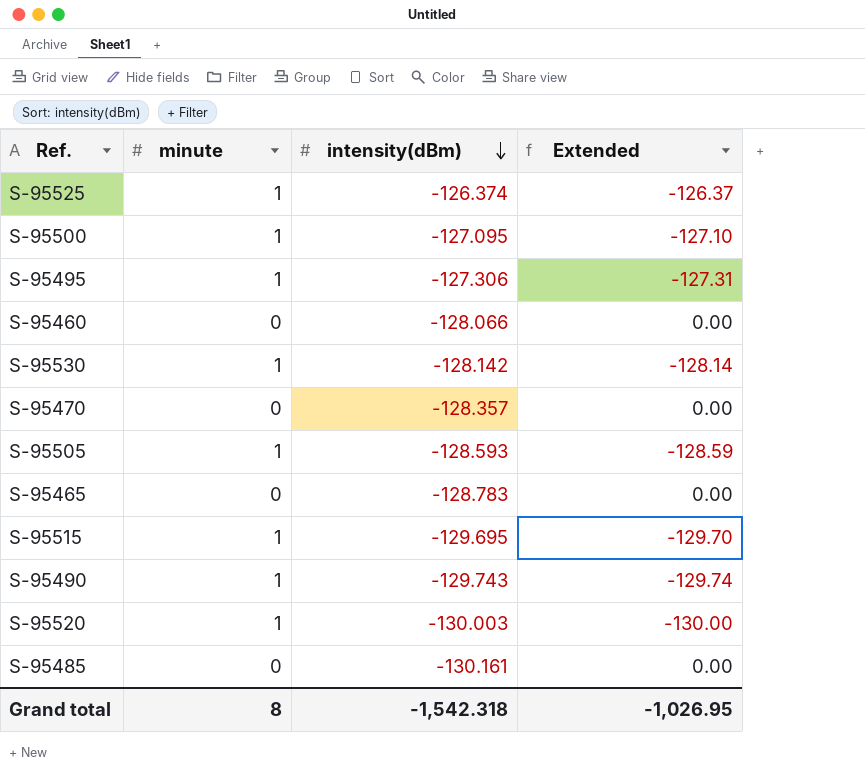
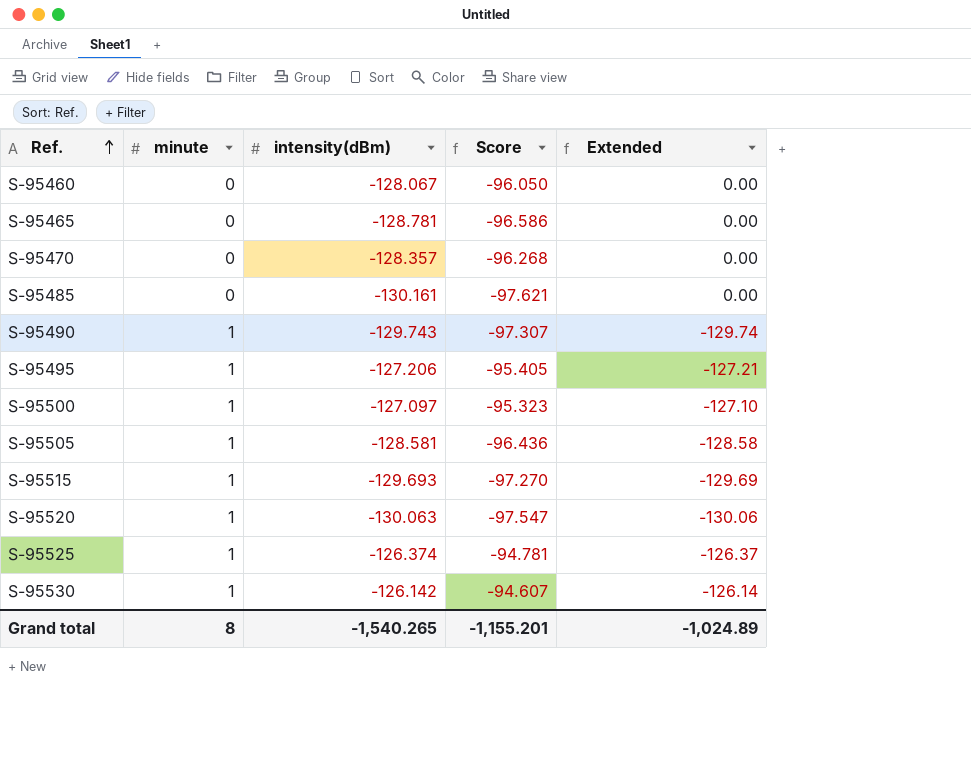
row order: intensity(dBm) descending -> Ref. ascending
column Score | formula: none -> [intensity(dBm)] * 0.75
S-95460 | intensity(dBm): -128.066 -> -128.067
S-95465 | intensity(dBm): -128.783 -> -128.781
S-95495 | intensity(dBm): -127.306 -> -127.206
S-95495 | Extended: -127.31 -> -127.21
S-95500 | intensity(dBm): -127.095 -> -127.097
S-95505 | intensity(dBm): -128.593 -> -128.581
S-95505 | Extended: -128.59 -> -128.58
S-95515 | intensity(dBm): -129.695 -> -129.693
S-95515 | Extended: -129.70 -> -129.69
S-95520 | intensity(dBm): -130.003 -> -130.063
S-95520 | Extended: -130.00 -> -130.06
S-95530 | intensity(dBm): -128.142 -> -126.142
S-95530 | Extended: -128.14 -> -126.14
Grand total | intensity(dBm): -1,542.318 -> -1,540.265
Grand total | Extended: -1,026.95 -> -1,024.89

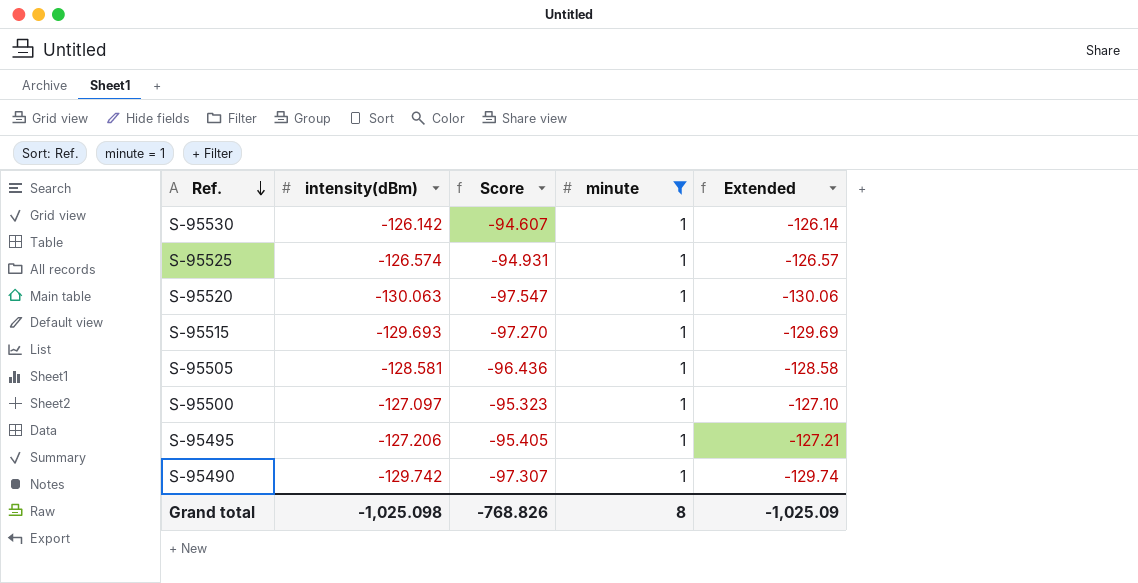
filter: none -> minute = 1
row order: Ref. ascending -> Ref. descending
column minute | position: 2 -> 4
S-95525 | intensity(dBm): -126.374 -> -126.574
S-95525 | Score: -94.781 -> -94.931
S-95525 | Extended: -126.37 -> -126.57
S-95490 | intensity(dBm): -129.743 -> -129.742
Grand total | intensity(dBm): -1,540.265 -> -1,025.098
Grand total | Score: -1,155.201 -> -768.826
Grand total | Extended: -1,024.89 -> -1,025.09

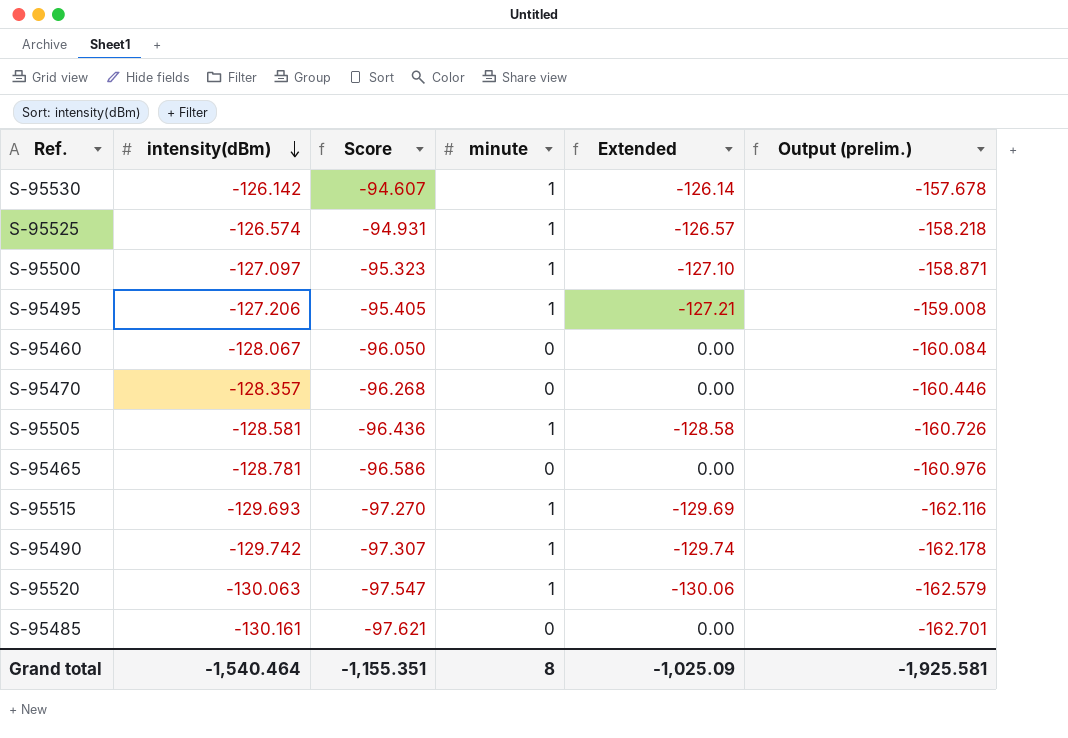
filter: minute = 1 -> none
row order: Ref. descending -> intensity(dBm) descending
column Output (prelim.) | formula: none -> [intensity(dBm)] * 1.25
Grand total | intensity(dBm): -1,025.098 -> -1,540.464
Grand total | Score: -768.826 -> -1,155.351

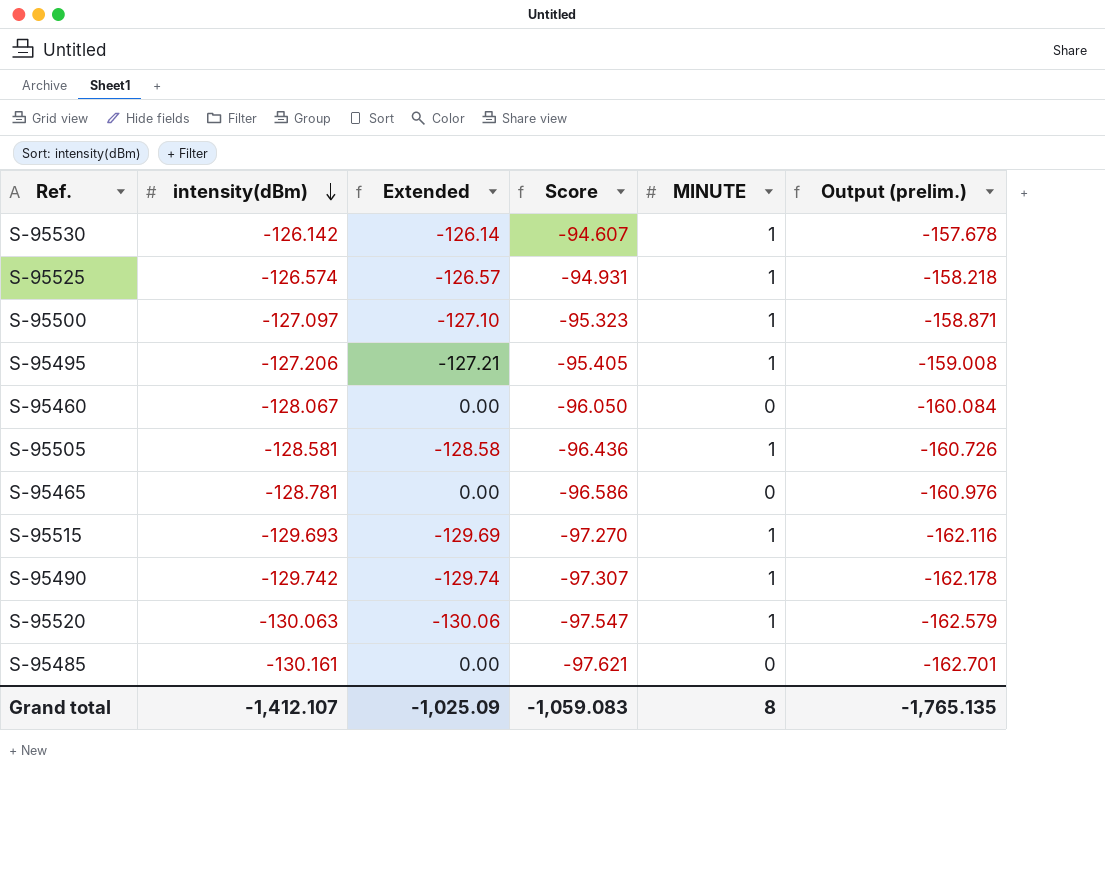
column Extended | position: 5 -> 3
column name: minute -> MINUTE
row S-95470: -128.357 | -96.268 | 0 | 0.00 | -160.446 -> none
Grand total | intensity(dBm): -1,540.464 -> -1,412.107
Grand total | Score: -1,155.351 -> -1,059.083
Grand total | Output (prelim.): -1,925.581 -> -1,765.135

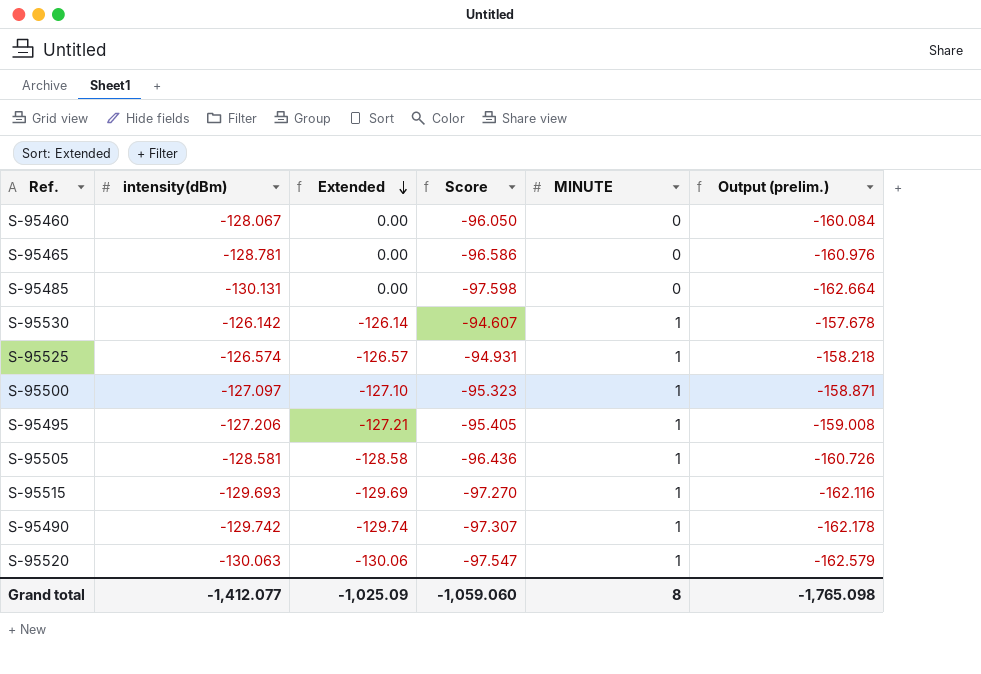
row order: intensity(dBm) descending -> Extended descending
S-95485 | intensity(dBm): -130.161 -> -130.131
S-95485 | Score: -97.621 -> -97.598
S-95485 | Output (prelim.): -162.701 -> -162.664
Grand total | intensity(dBm): -1,412.107 -> -1,412.077
Grand total | Score: -1,059.083 -> -1,059.060
Grand total | Output (prelim.): -1,765.135 -> -1,765.098

